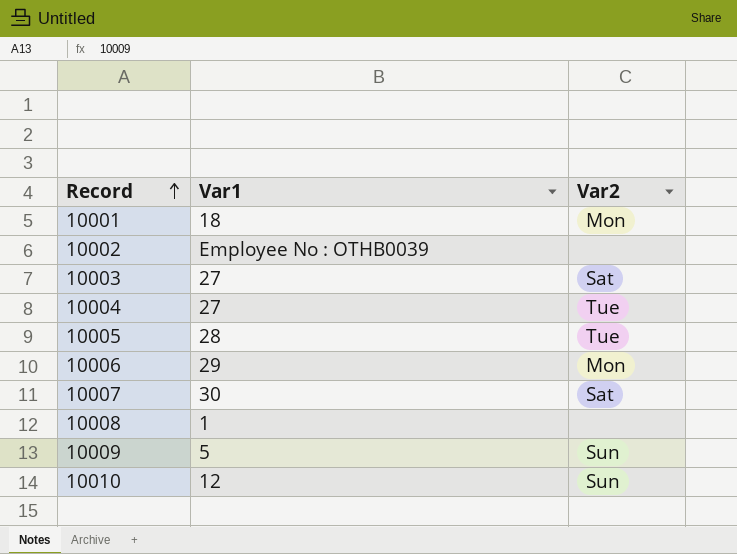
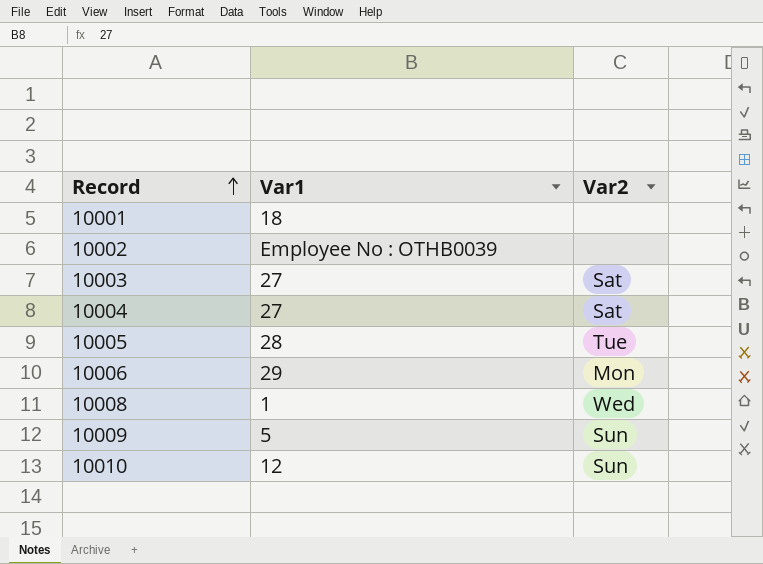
row 10007: 30 | Sat -> none
10001 | Var2: Mon -> none
10004 | Var2: Tue -> Sat
10008 | Var2: none -> Wed

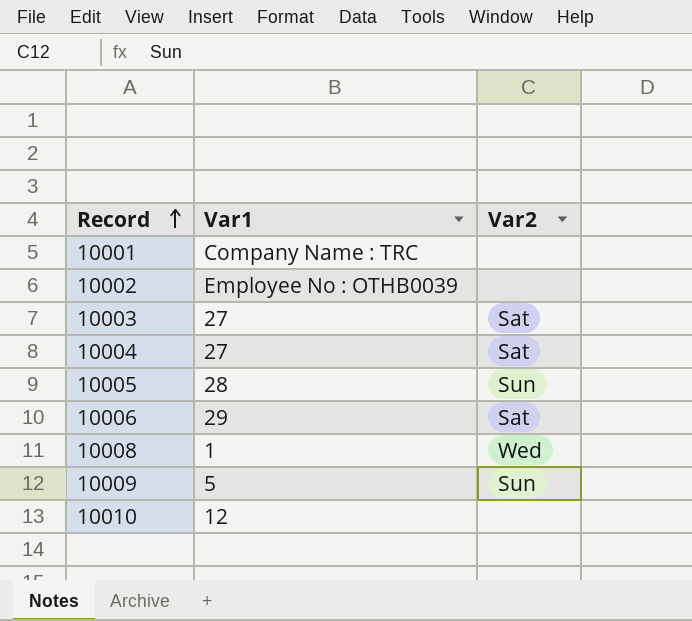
10001 | Var1: 18 -> Company Name : TRC
10005 | Var2: Tue -> Sun
10006 | Var2: Mon -> Sat
10010 | Var2: Sun -> none

